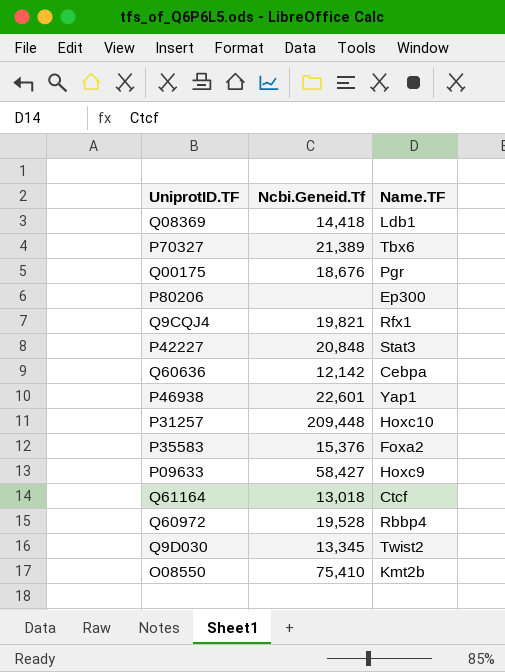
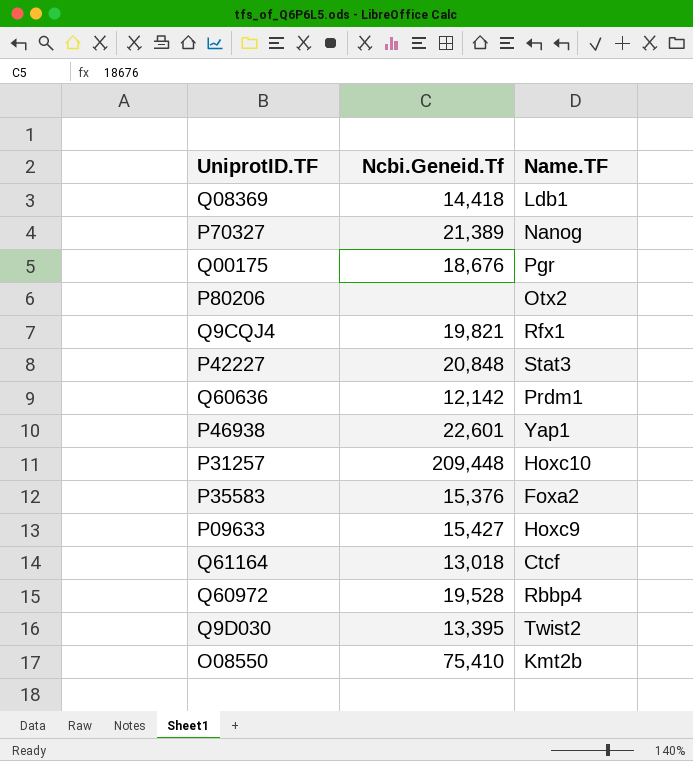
P70327 | Name.TF: Tbx6 -> Nanog
P80206 | Name.TF: Ep300 -> Otx2
Q60636 | Name.TF: Cebpa -> Prdm1
P09633 | Ncbi.Geneid.Tf: 58,427 -> 15,427
Q9D030 | Ncbi.Geneid.Tf: 13,345 -> 13,395

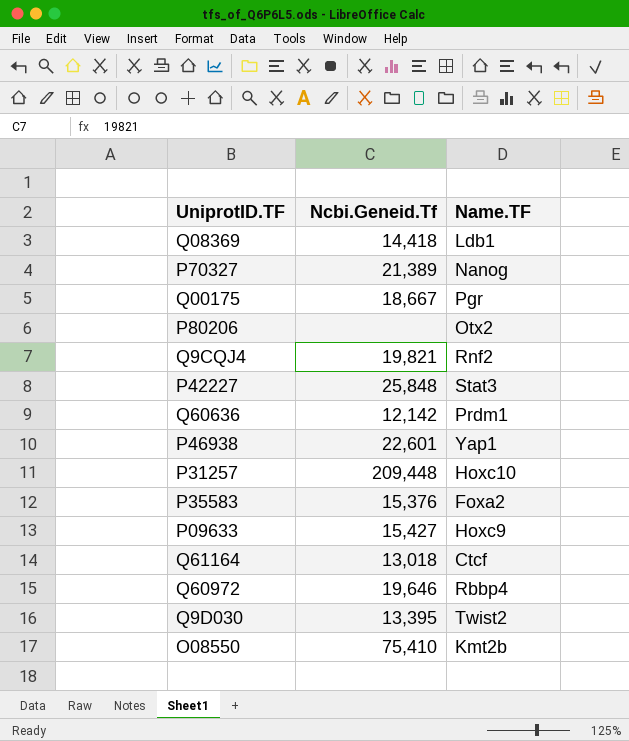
Q00175 | Ncbi.Geneid.Tf: 18,676 -> 18,667
Q9CQJ4 | Name.TF: Rfx1 -> Rnf2
P42227 | Ncbi.Geneid.Tf: 20,848 -> 25,848
Q60972 | Ncbi.Geneid.Tf: 19,528 -> 19,646

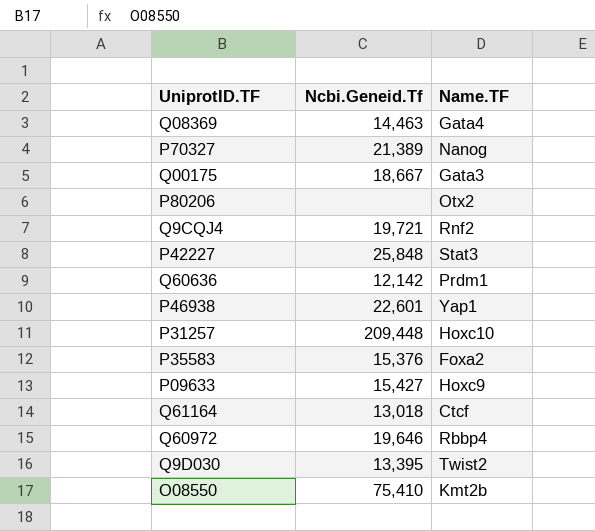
Q08369 | Ncbi.Geneid.Tf: 14,418 -> 14,463
Q08369 | Name.TF: Ldb1 -> Gata4
Q00175 | Name.TF: Pgr -> Gata3
Q9CQJ4 | Ncbi.Geneid.Tf: 19,821 -> 19,721

